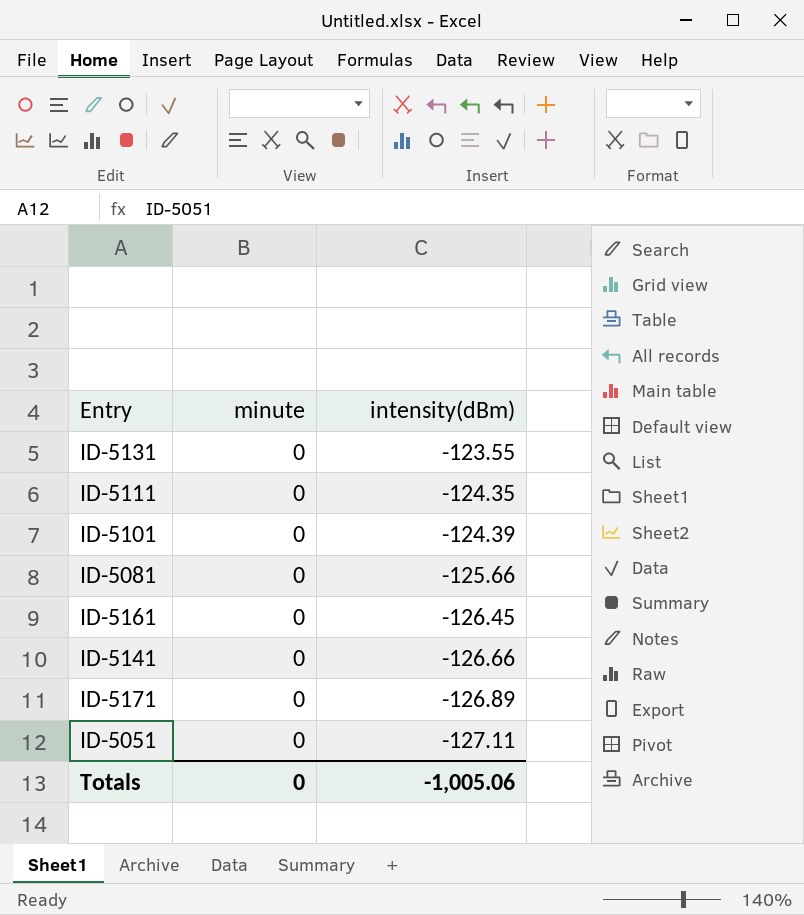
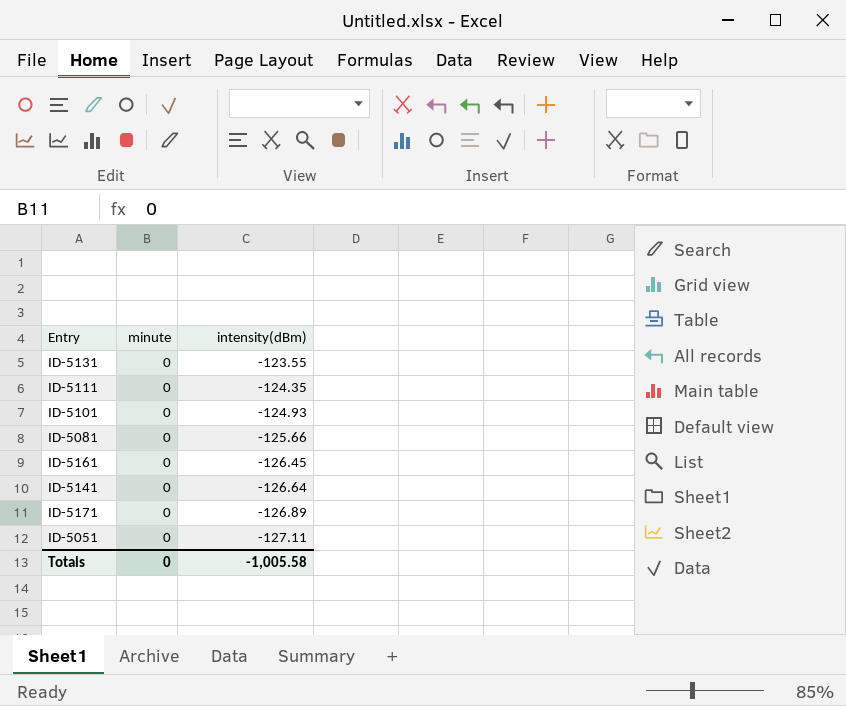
ID-5101 | intensity(dBm): -124.39 -> -124.93
ID-5141 | intensity(dBm): -126.66 -> -126.64
Totals | intensity(dBm): -1,005.06 -> -1,005.58

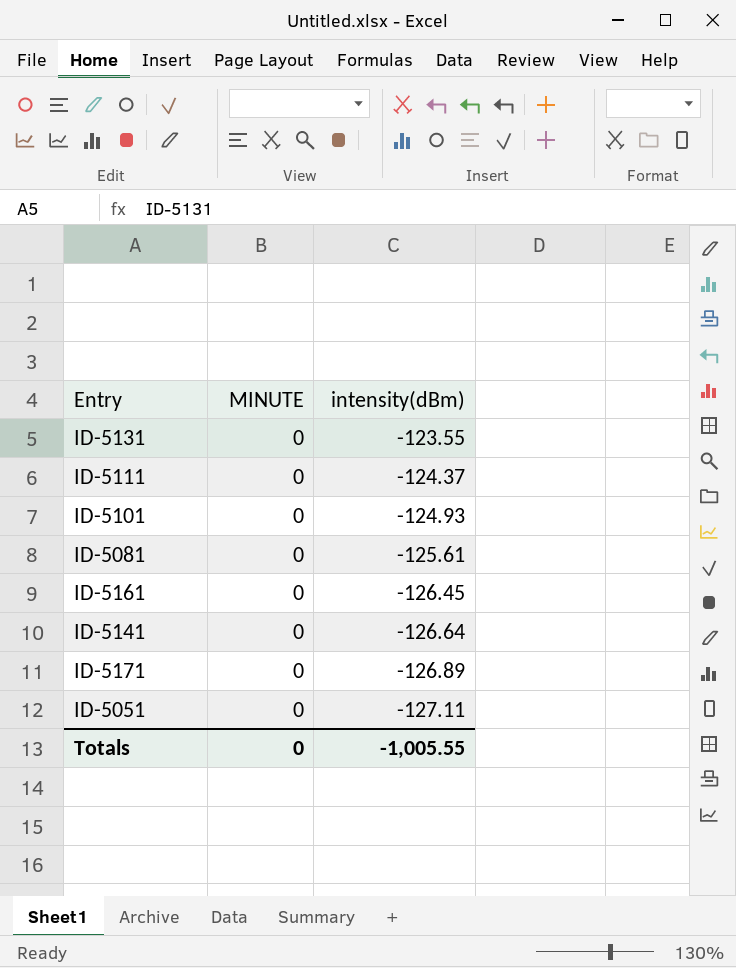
column name: minute -> MINUTE
ID-5111 | intensity(dBm): -124.35 -> -124.37
ID-5081 | intensity(dBm): -125.66 -> -125.61
Totals | intensity(dBm): -1,005.58 -> -1,005.55

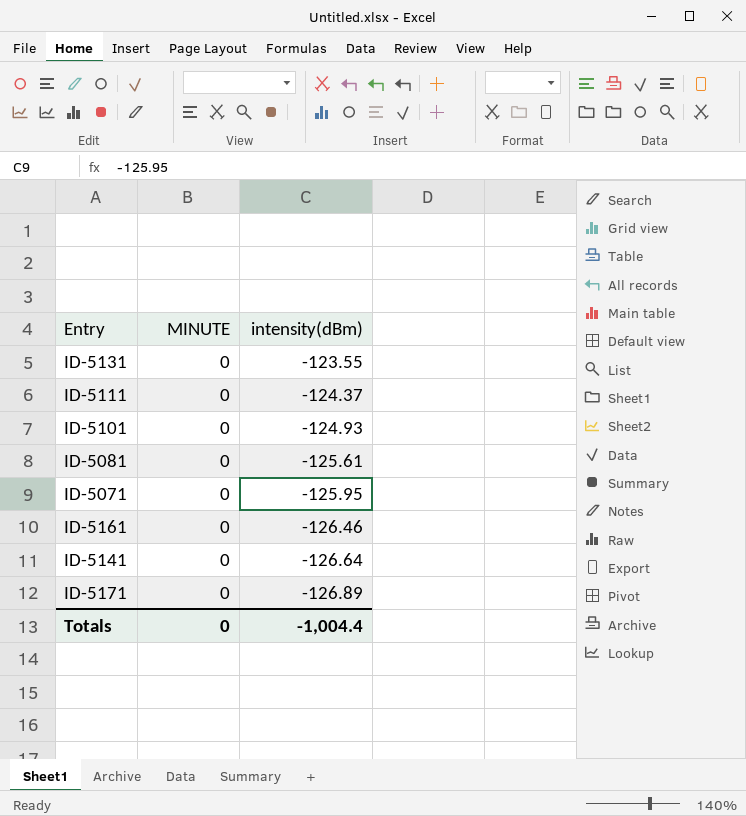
row ID-5051: 0 | -127.11 -> none
row ID-5071: none -> 0 | -125.95
ID-5161 | intensity(dBm): -126.45 -> -126.46
Totals | intensity(dBm): -1,005.55 -> -1,004.4

